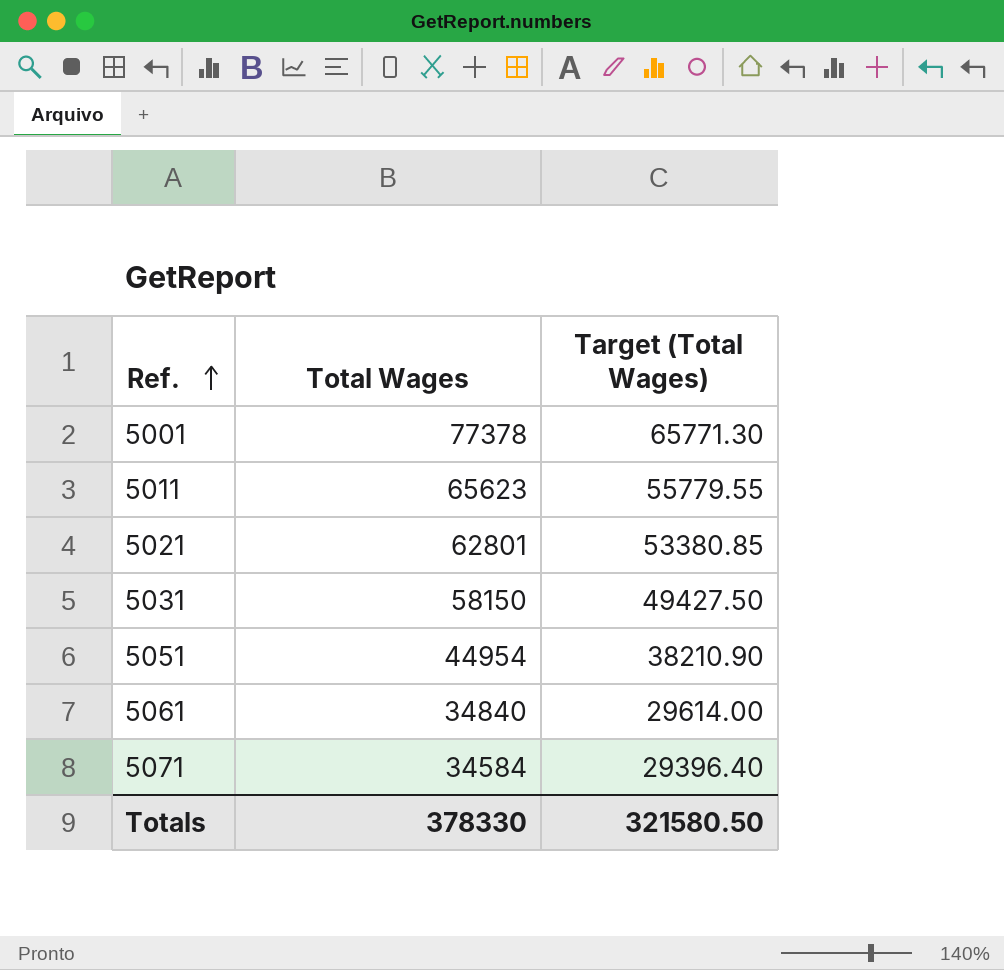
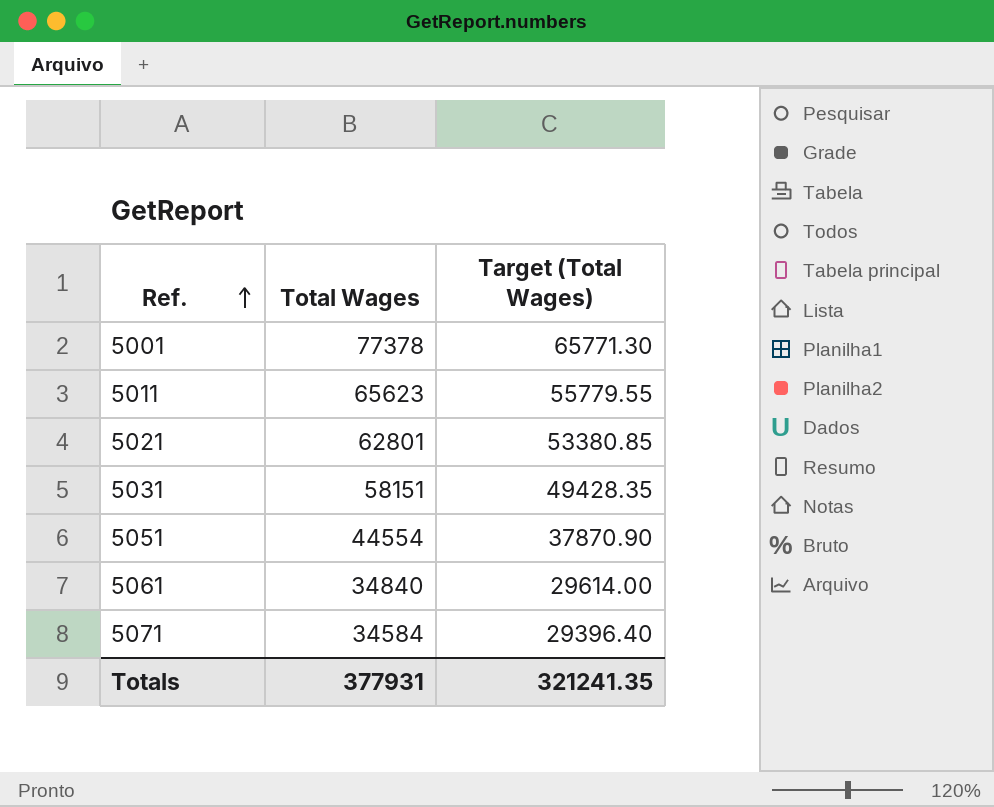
5031 | Total Wages: 58150 -> 58151
5031 | Target (Total Wages): 49427.50 -> 49428.35
5051 | Total Wages: 44954 -> 44554
5051 | Target (Total Wages): 38210.90 -> 37870.90
Totals | Total Wages: 378330 -> 377931
Totals | Target (Total Wages): 321580.50 -> 321241.35

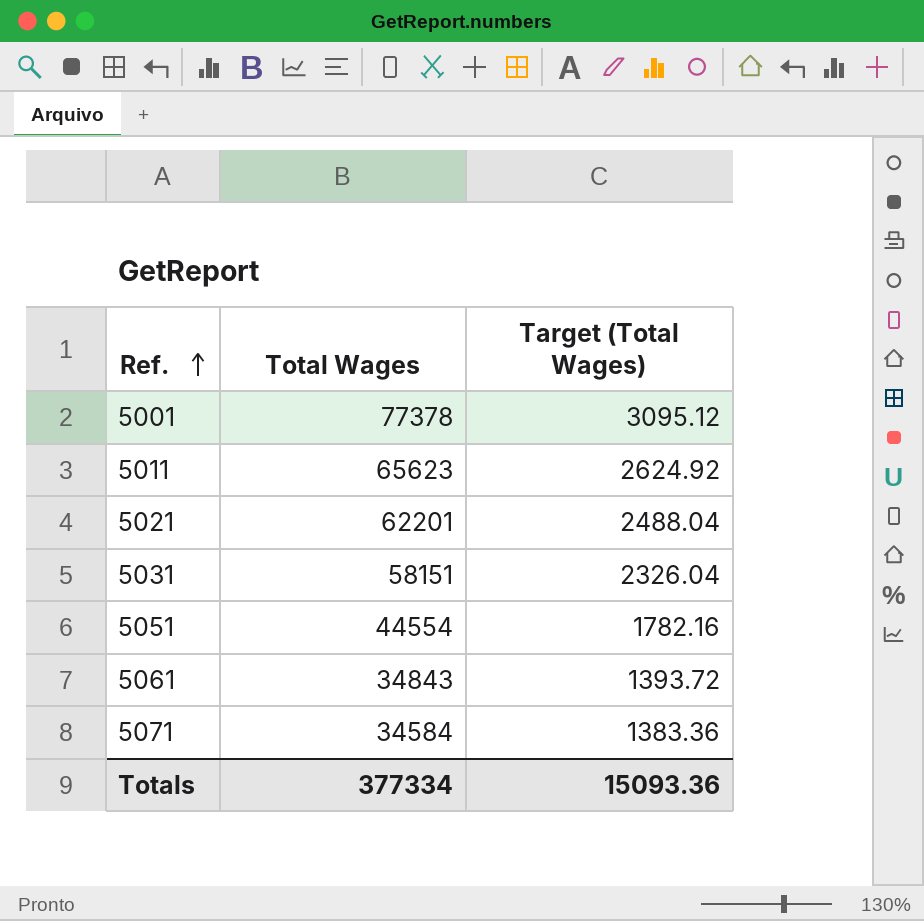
column Target (Total Wages) | formula: [Total Wages] * 0.85 -> [Total Wages] * 0.04
5021 | Total Wages: 62801 -> 62201
5061 | Total Wages: 34840 -> 34843
Totals | Total Wages: 377931 -> 377334
Totals | Target (Total Wages): 321241.35 -> 15093.36

